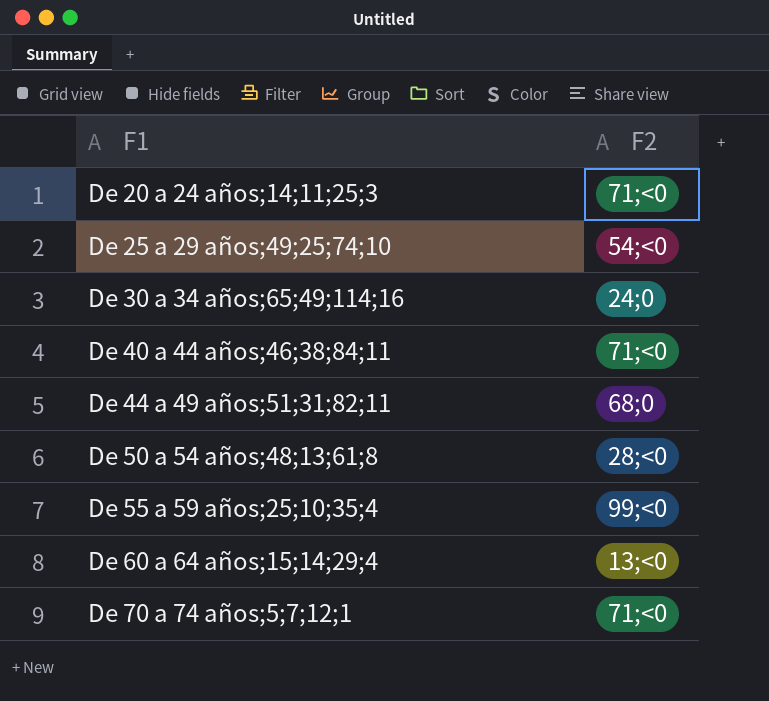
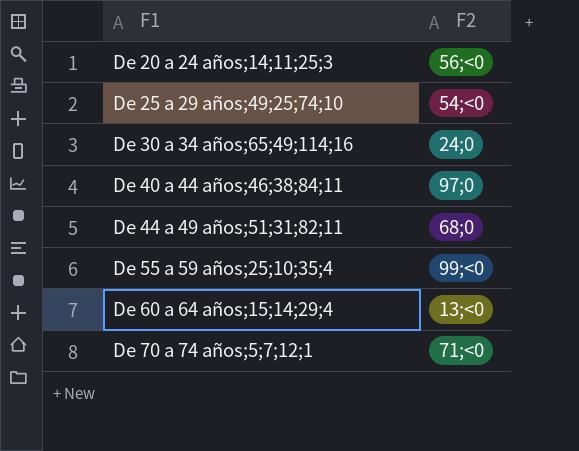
row De 50 a 54 años;48;13;61;8: 28;<0 -> none
De 20 a 24 años;14;11;25;3 | F2: 71;<0 -> 56;<0
De 40 a 44 años;46;38;84;11 | F2: 71;<0 -> 97;0

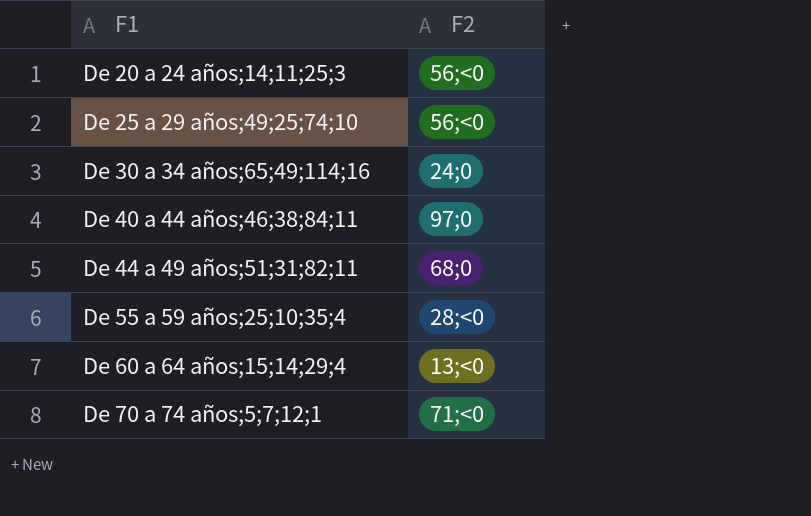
De 25 a 29 años;49;25;74;10 | F2: 54;<0 -> 56;<0
De 55 a 59 años;25;10;35;4 | F2: 99;<0 -> 28;<0

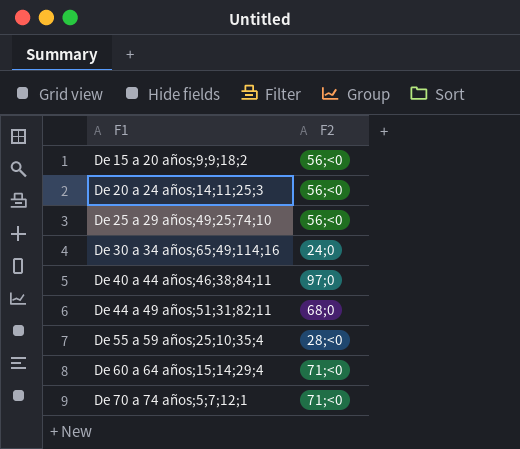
row De 15 a 20 años;9;9;18;2: none -> 56;<0
De 60 a 64 años;15;14;29;4 | F2: 13;<0 -> 71;<0

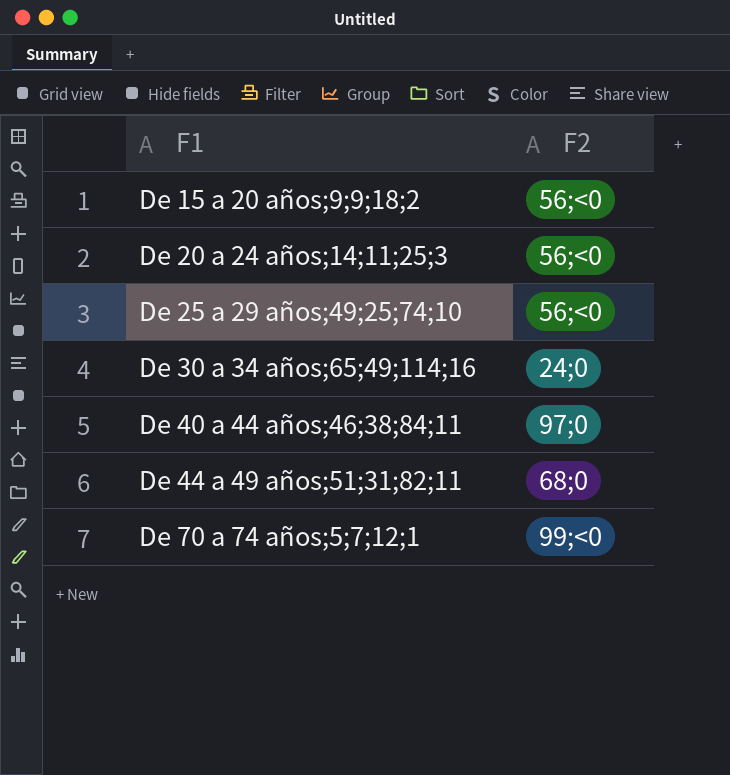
row De 55 a 59 años;25;10;35;4: 28;<0 -> none
row De 60 a 64 años;15;14;29;4: 71;<0 -> none
De 70 a 74 años;5;7;12;1 | F2: 71;<0 -> 99;<0

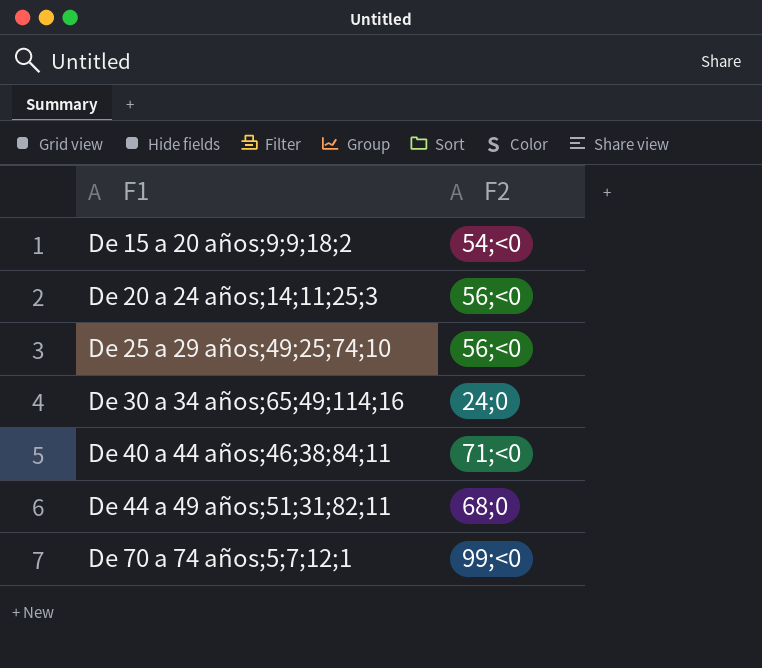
De 15 a 20 años;9;9;18;2 | F2: 56;<0 -> 54;<0
De 40 a 44 años;46;38;84;11 | F2: 97;0 -> 71;<0

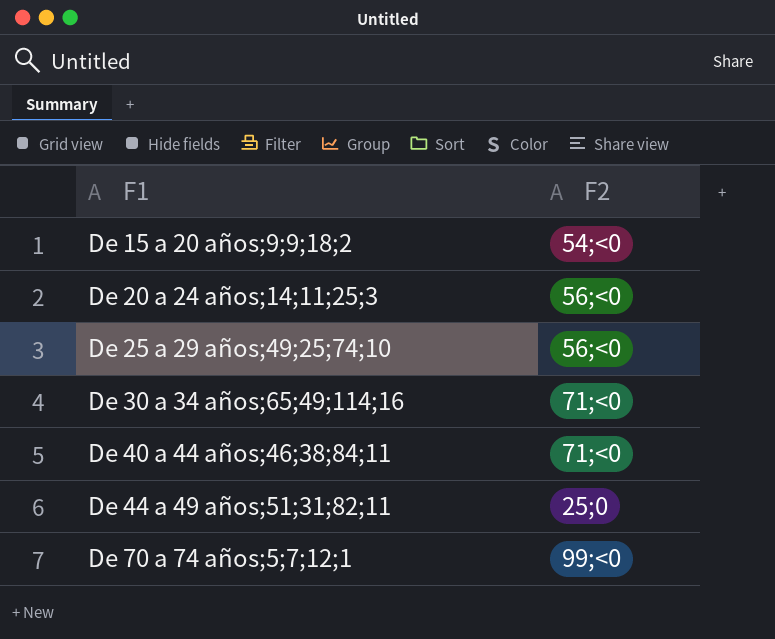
De 30 a 34 años;65;49;114;16 | F2: 24;0 -> 71;<0
De 44 a 49 años;51;31;82;11 | F2: 68;0 -> 25;0

